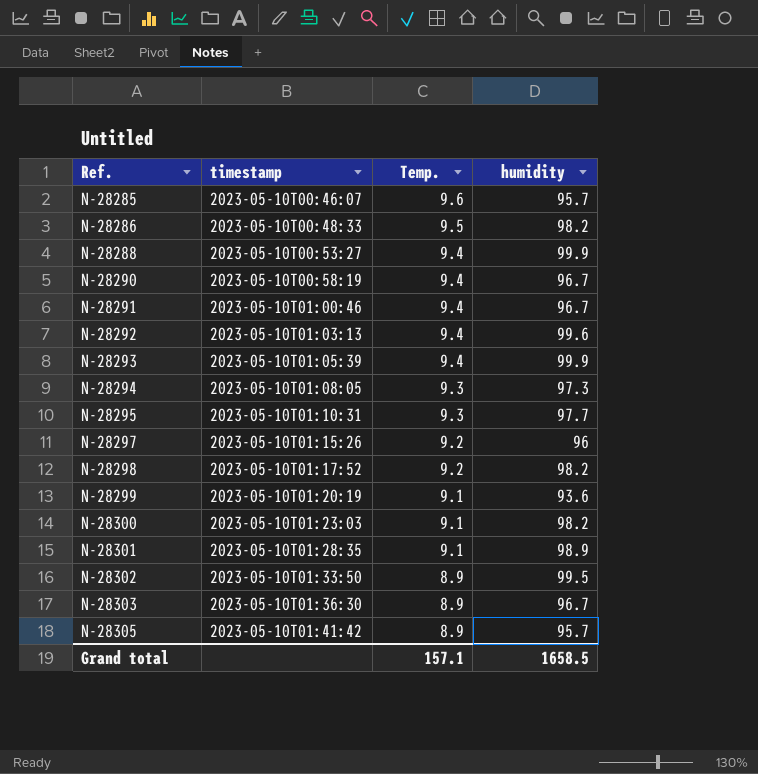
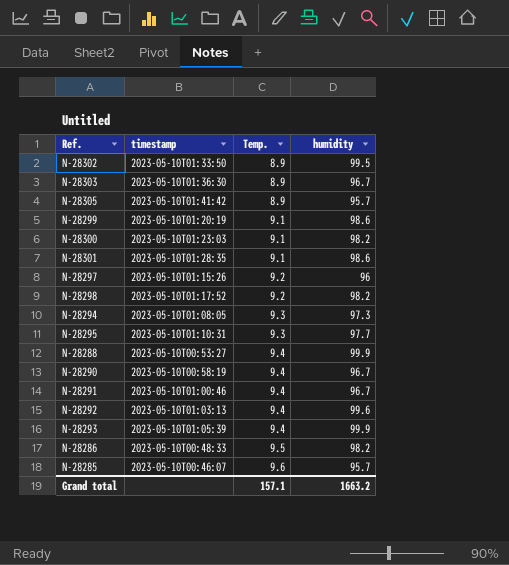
row order: Ref. ascending -> Temp. ascending
N-28299 | humidity: 93.6 -> 98.6
N-28301 | humidity: 98.9 -> 98.6
Grand total | humidity: 1658.5 -> 1663.2

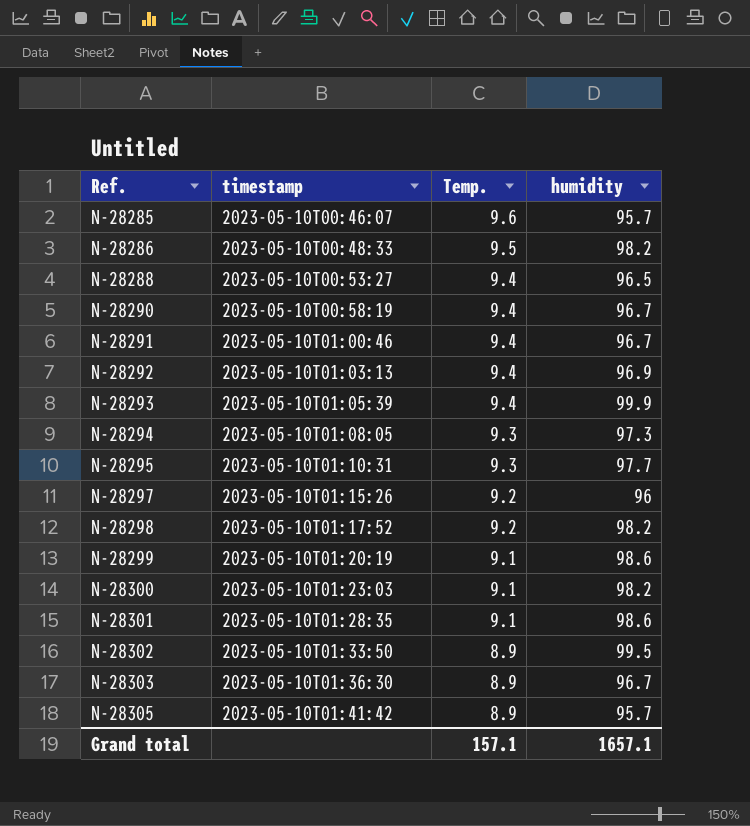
row order: Temp. ascending -> Ref. ascending
N-28288 | humidity: 99.9 -> 96.5
N-28292 | humidity: 99.6 -> 96.9
Grand total | humidity: 1663.2 -> 1657.1

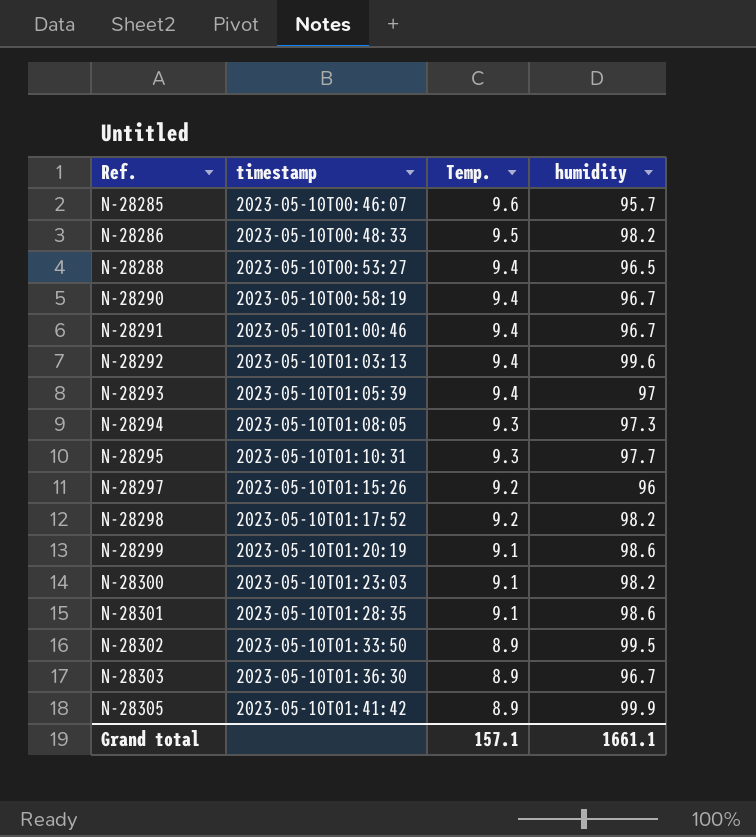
N-28292 | humidity: 96.9 -> 99.6
N-28293 | humidity: 99.9 -> 97
N-28305 | humidity: 95.7 -> 99.9
Grand total | humidity: 1657.1 -> 1661.1

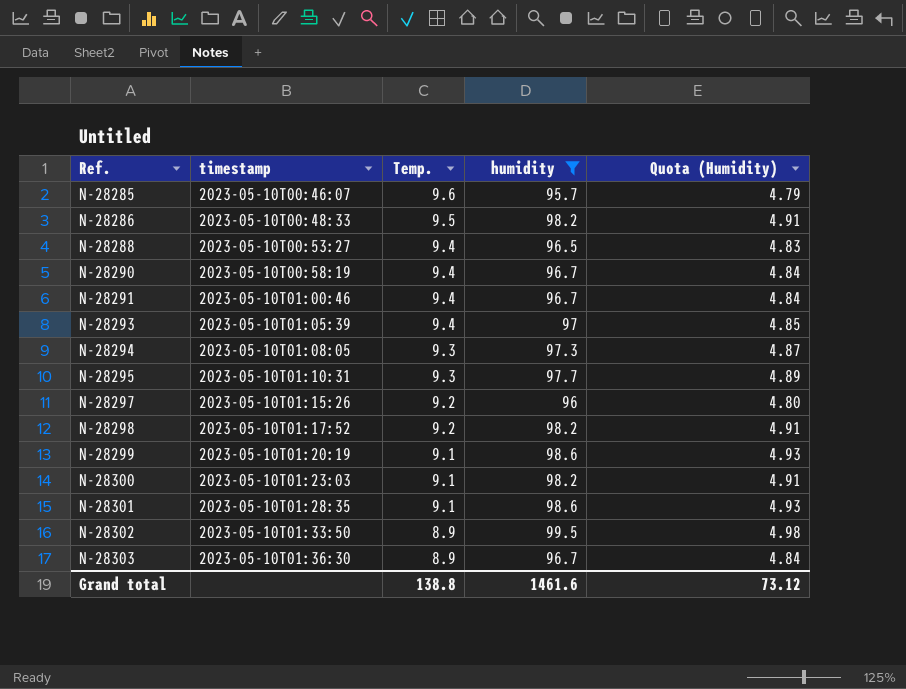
filter: none -> humidity <= 99.5
column Quota (Humidity) | formula: none -> [humidity] * 0.05
Grand total | Temp.: 157.1 -> 138.8
Grand total | humidity: 1661.1 -> 1461.6

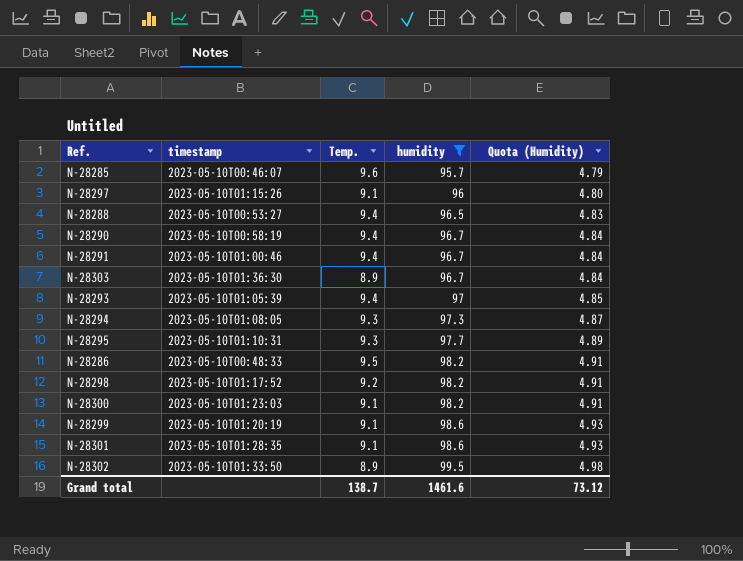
row order: Ref. ascending -> humidity ascending
N-28297 | Temp.: 9.2 -> 9.1
Grand total | Temp.: 138.8 -> 138.7

